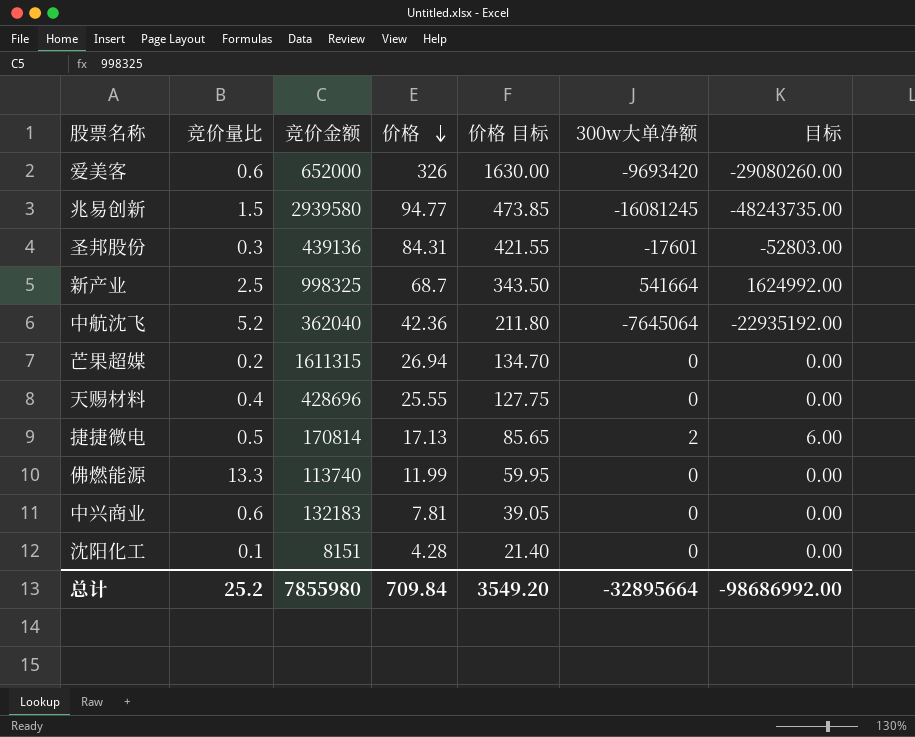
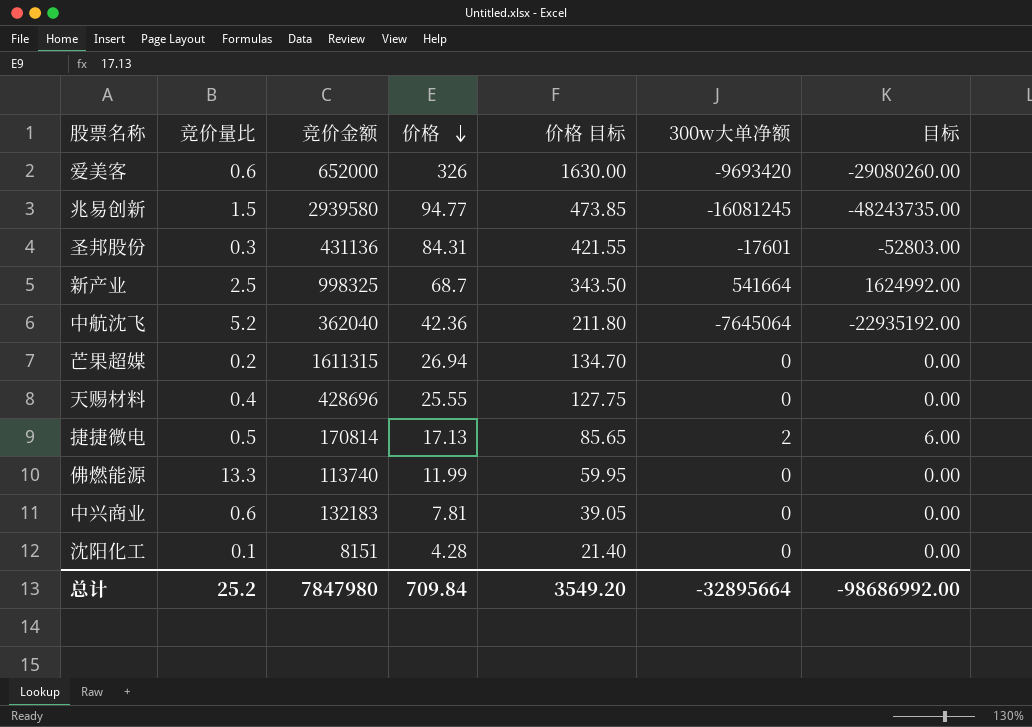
圣邦股份 | 竞价金额: 439136 -> 431136
总计 | 竞价金额: 7855980 -> 7847980

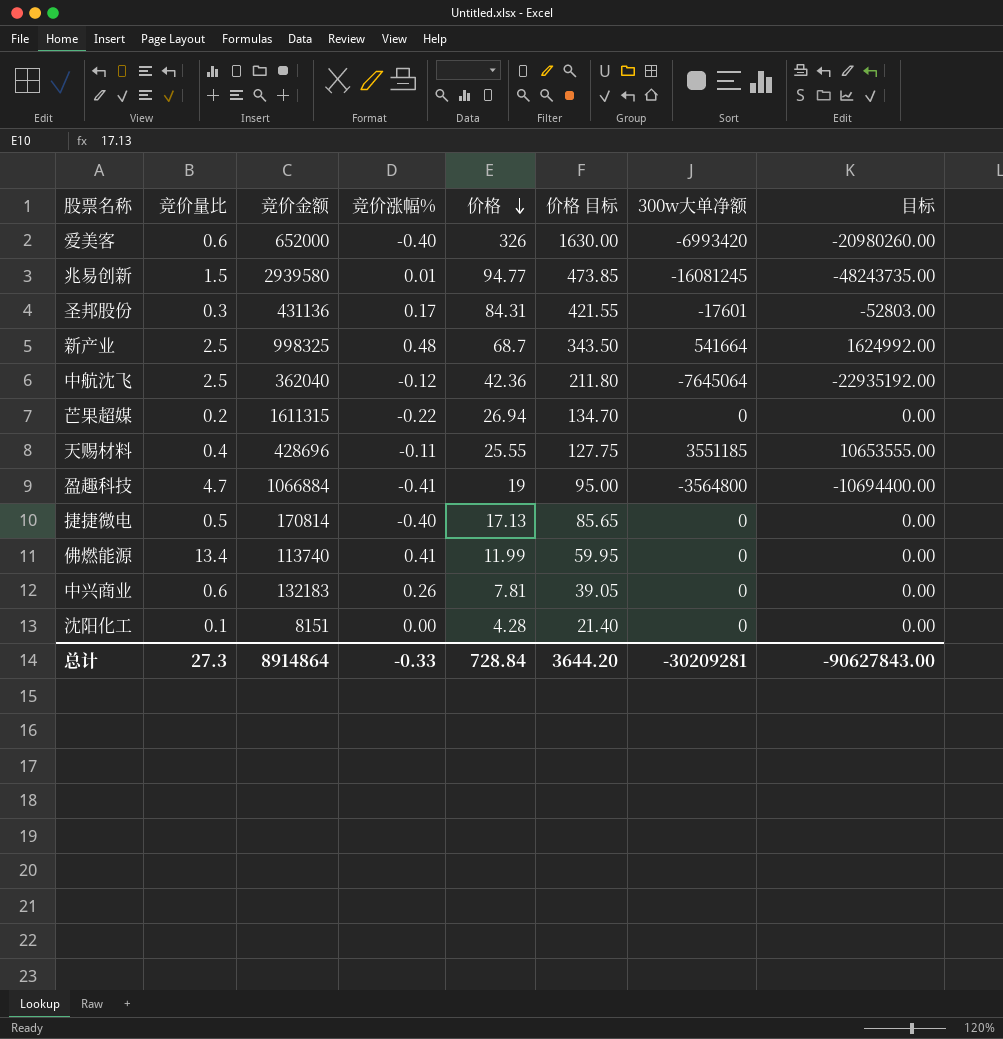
column 竞价涨幅% | position: none -> 4
爱美客 | 300w大单净额: -9693420 -> -6993420
爱美客 | 目标: -29080260.00 -> -20980260.00
中航沈飞 | 竞价量比: 5.2 -> 2.5
天赐材料 | 300w大单净额: 0 -> 3551185
天赐材料 | 目标: 0.00 -> 10653555.00
row 盈趣科技: none -> 4.7 | 1066884 | -0.41 | 19 | 95.00 | -3564800 | -10694400.00
捷捷微电 | 300w大单净额: 2 -> 0
捷捷微电 | 目标: 6.00 -> 0.00
佛燃能源 | 竞价量比: 13.3 -> 13.4
总计 | 竞价量比: 25.2 -> 27.3
总计 | 竞价金额: 7847980 -> 8914864
总计 | 价格: 709.84 -> 728.84
总计 | 价格 目标: 3549.20 -> 3644.20
总计 | 300w大单净额: -32895664 -> -30209281
总计 | 目标: -98686992.00 -> -90627843.00

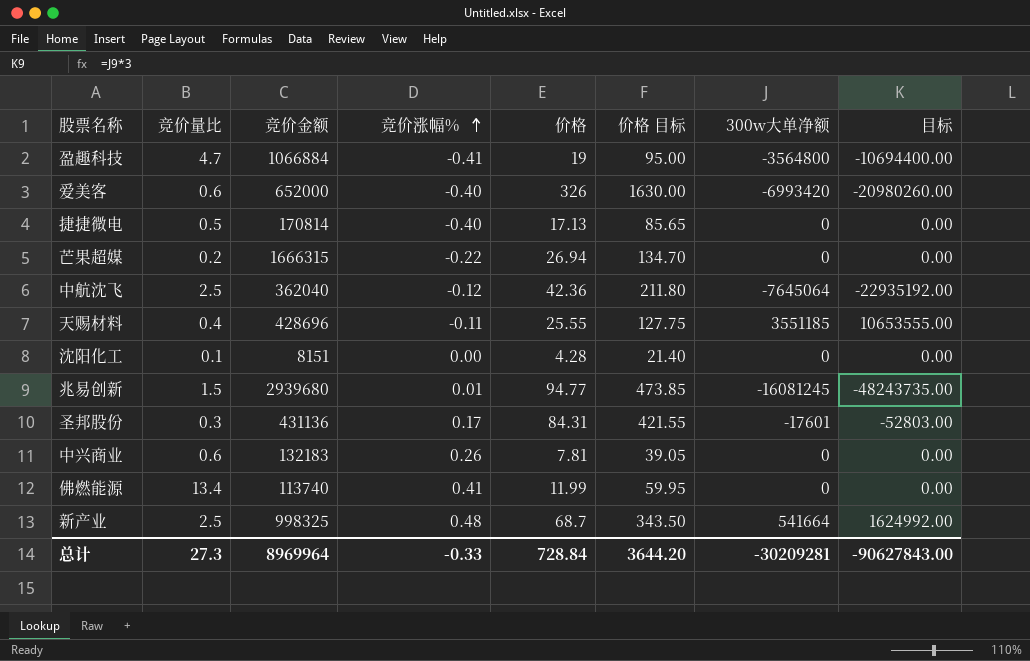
row order: 价格 descending -> 竞价涨幅% ascending
芒果超媒 | 竞价金额: 1611315 -> 1666315
兆易创新 | 竞价金额: 2939580 -> 2939680
总计 | 竞价金额: 8914864 -> 8969964

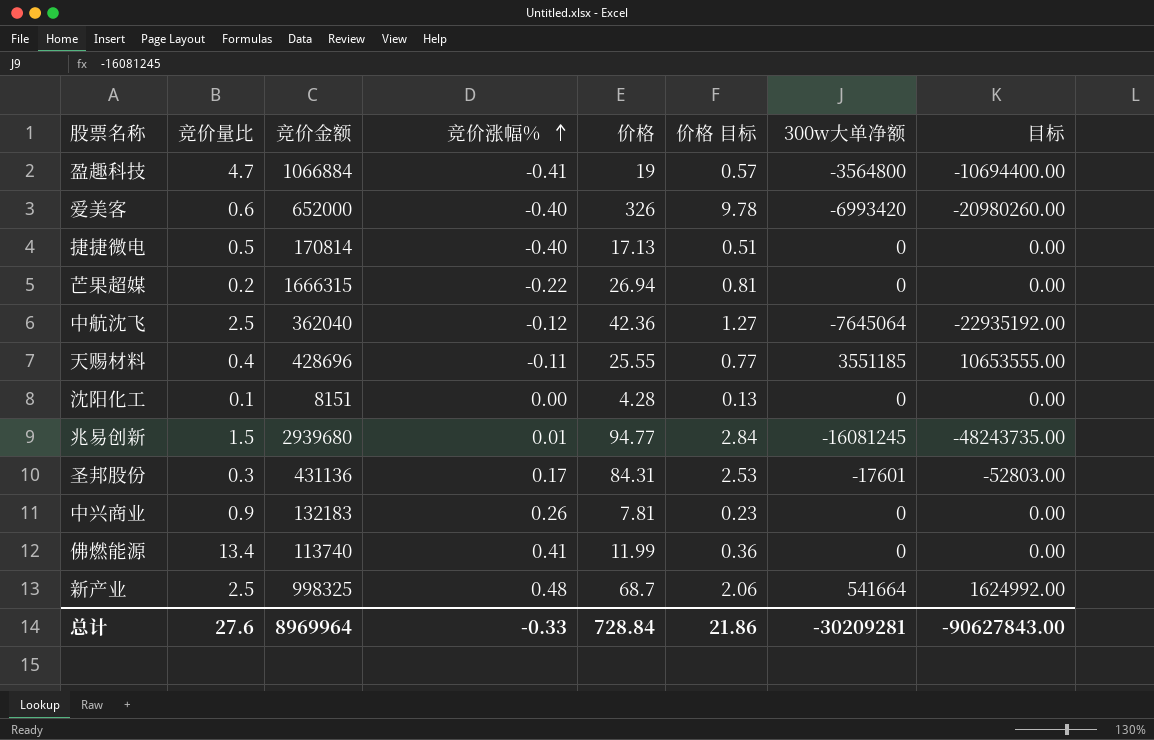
column 价格 目标 | formula: [价格] * 5 -> [价格] * 0.03
中兴商业 | 竞价量比: 0.6 -> 0.9
总计 | 竞价量比: 27.3 -> 27.6
总计 | 价格 目标: 3644.20 -> 21.86

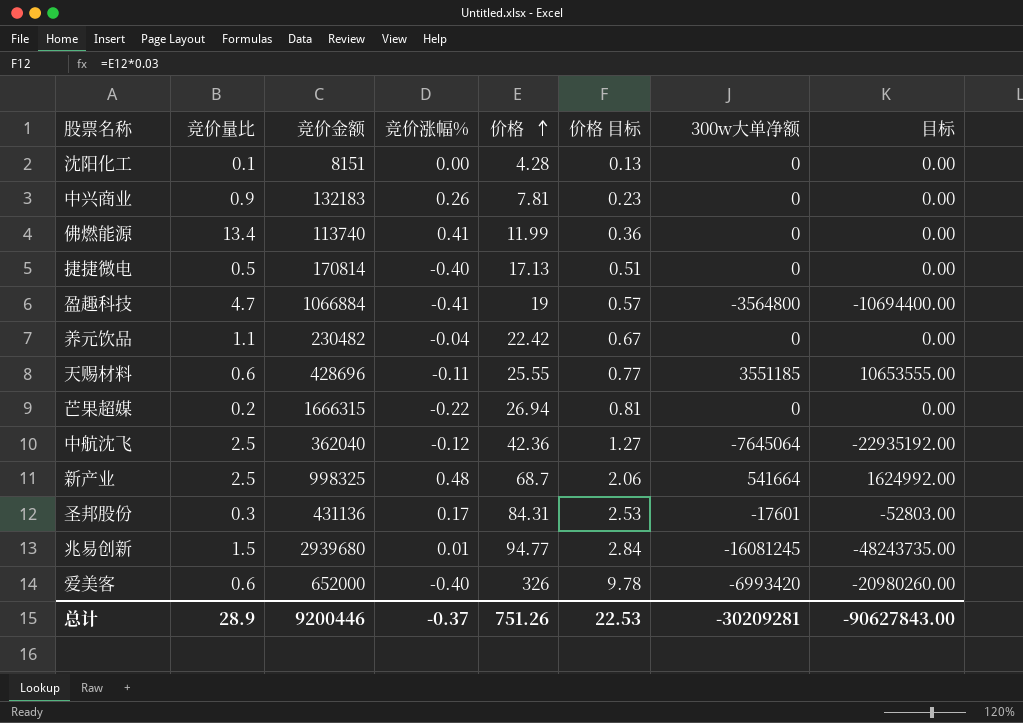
row order: 竞价涨幅% ascending -> 价格 ascending
row 养元饮品: none -> 1.1 | 230482 | -0.04 | 22.42 | 0.67 | 0 | 0.00
天赐材料 | 竞价量比: 0.4 -> 0.6
总计 | 竞价量比: 27.6 -> 28.9
总计 | 竞价金额: 8969964 -> 9200446
总计 | 竞价涨幅%: -0.33 -> -0.37
总计 | 价格: 728.84 -> 751.26
总计 | 价格 目标: 21.86 -> 22.53

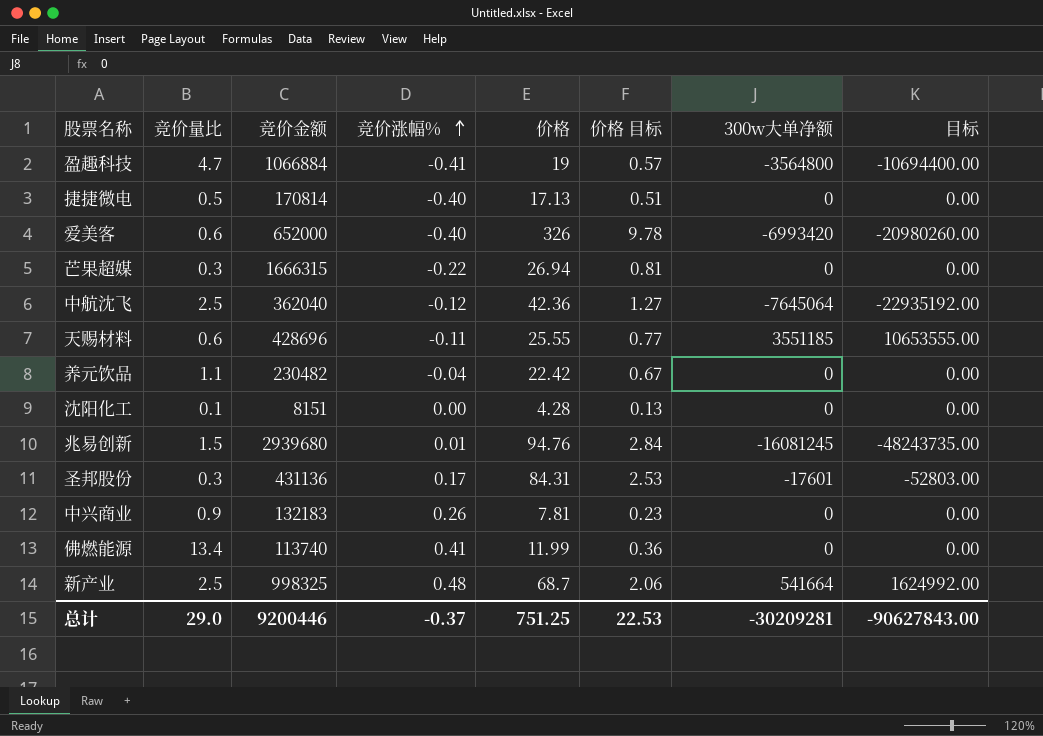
row order: 价格 ascending -> 竞价涨幅% ascending
芒果超媒 | 竞价量比: 0.2 -> 0.3
兆易创新 | 价格: 94.77 -> 94.76
总计 | 竞价量比: 28.9 -> 29.0
总计 | 价格: 751.26 -> 751.25

